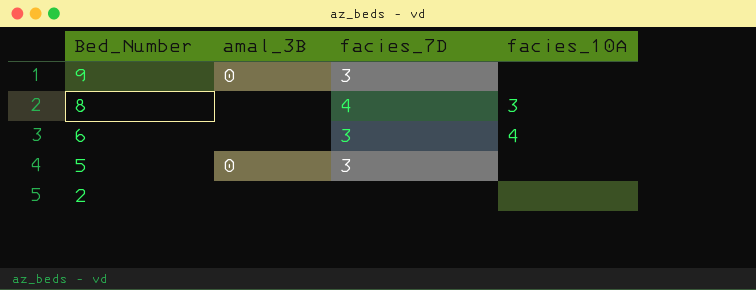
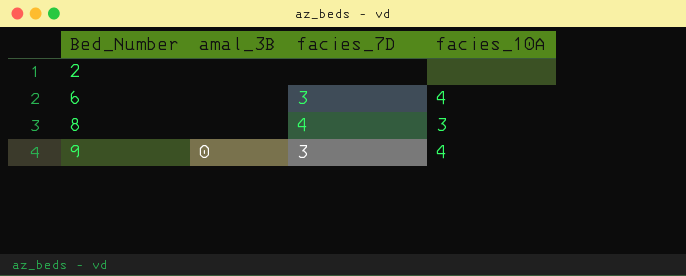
row order: Bed_Number descending -> Bed_Number ascending
row 5: 0 | 3 | none -> none
9 | facies_10A: none -> 4

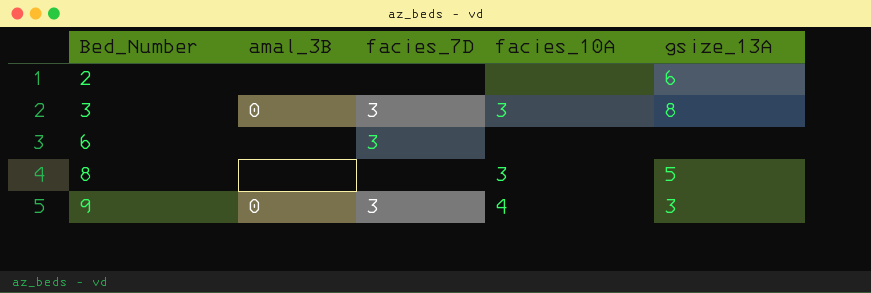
column gsize_13A | position: none -> 5
row 3: none -> 0 | 3 | 3 | 8
6 | facies_10A: 4 -> none
8 | facies_7D: 4 -> none

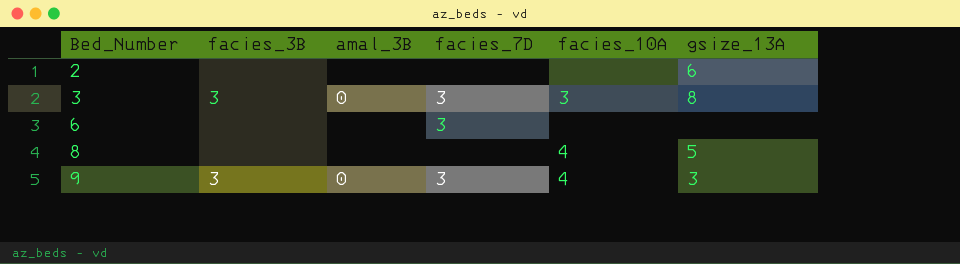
column facies_3B | position: none -> 2
8 | facies_10A: 3 -> 4

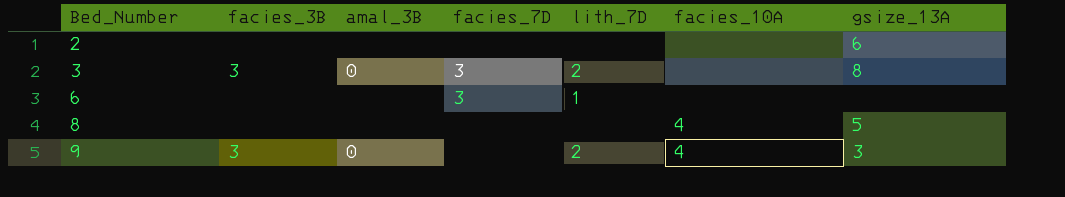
column lith_7D | position: none -> 5
3 | facies_10A: 3 -> none
9 | facies_7D: 3 -> none

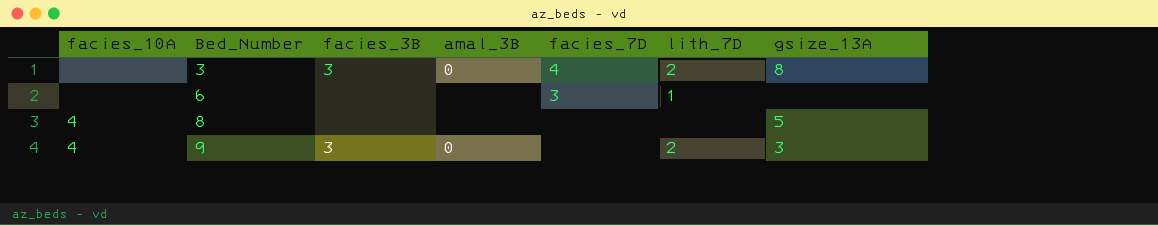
column facies_10A | position: 6 -> 1
row 2: none | none | none | none | none | 6 -> none
3 | facies_7D: 3 -> 4

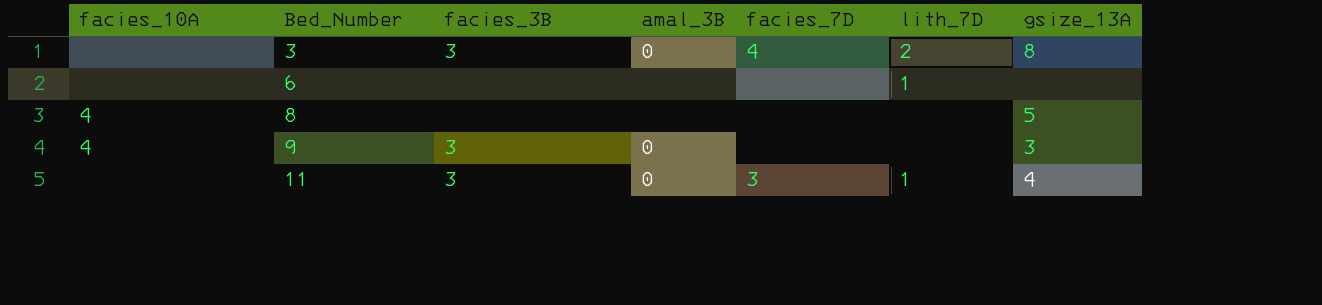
6 | facies_7D: 3 -> none
9 | lith_7D: 2 -> none
row 11: none -> none | 3 | 0 | 3 | 1 | 4

